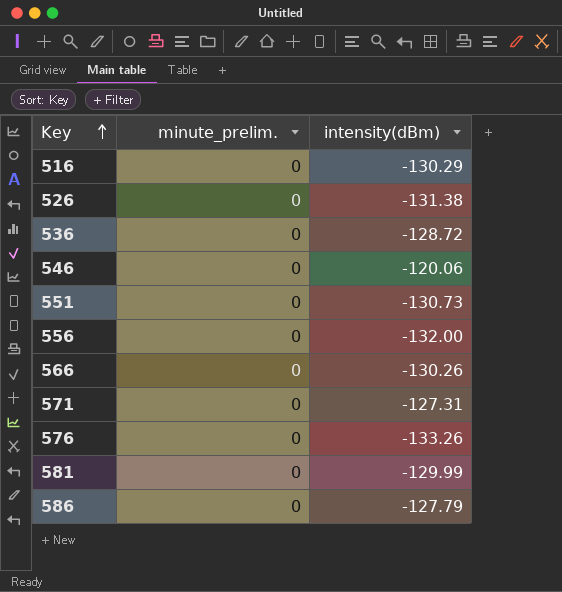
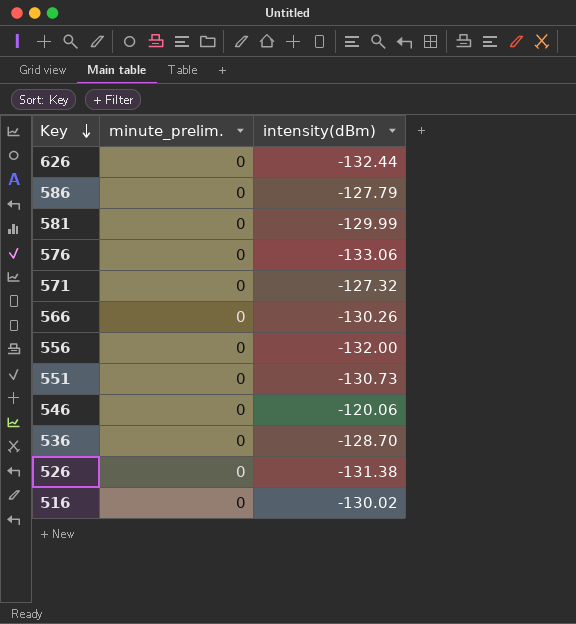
row order: Key ascending -> Key descending
row 626: none -> 0 | -132.44
576 | intensity(dBm): -133.26 -> -133.06
571 | intensity(dBm): -127.31 -> -127.32
536 | intensity(dBm): -128.72 -> -128.70
516 | intensity(dBm): -130.29 -> -130.02

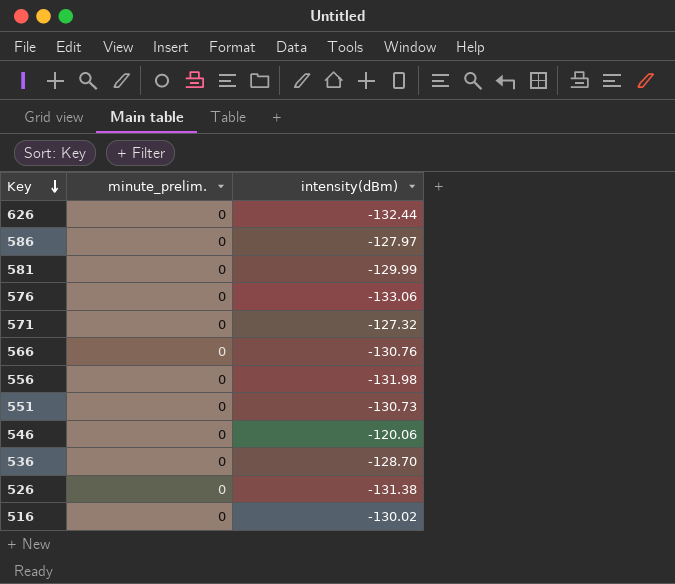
586 | intensity(dBm): -127.79 -> -127.97
566 | intensity(dBm): -130.26 -> -130.76
556 | intensity(dBm): -132.00 -> -131.98

